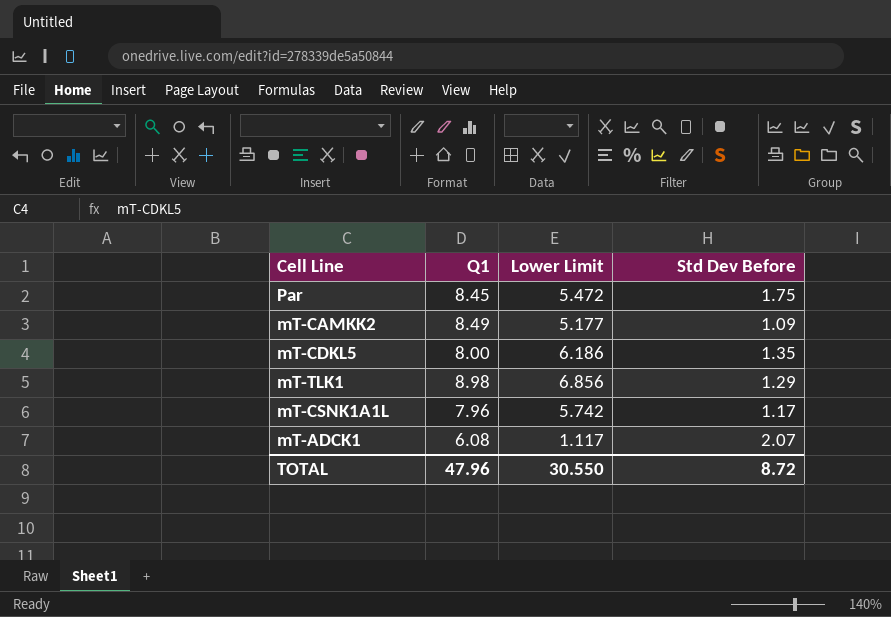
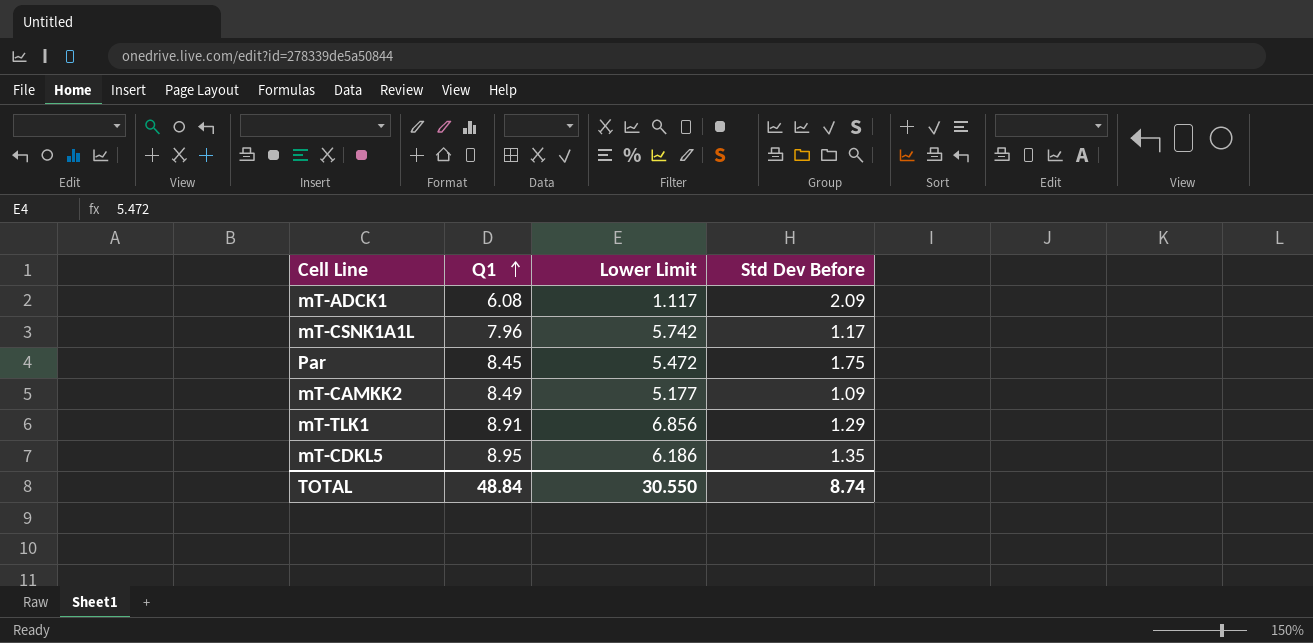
row order: none -> Q1 ascending
mT-ADCK1 | Std Dev Before: 2.07 -> 2.09
mT-TLK1 | Q1: 8.98 -> 8.91
mT-CDKL5 | Q1: 8.00 -> 8.95
TOTAL | Q1: 47.96 -> 48.84
TOTAL | Std Dev Before: 8.72 -> 8.74

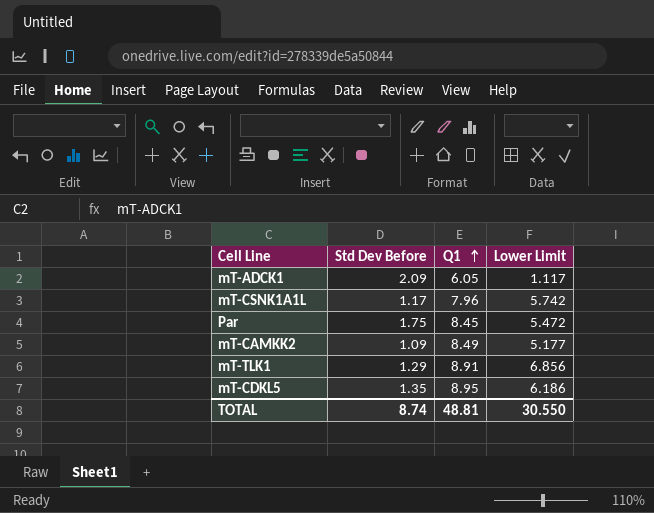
column Std Dev Before | position: 4 -> 2
mT-ADCK1 | Q1: 6.08 -> 6.05
TOTAL | Q1: 48.84 -> 48.81

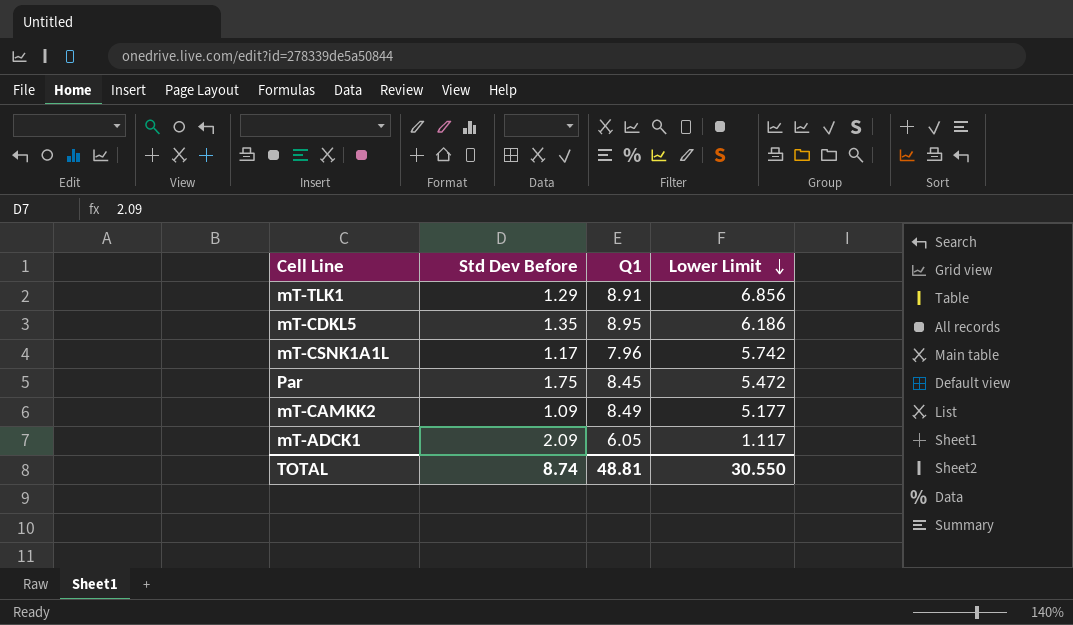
row order: Q1 ascending -> Lower Limit descending

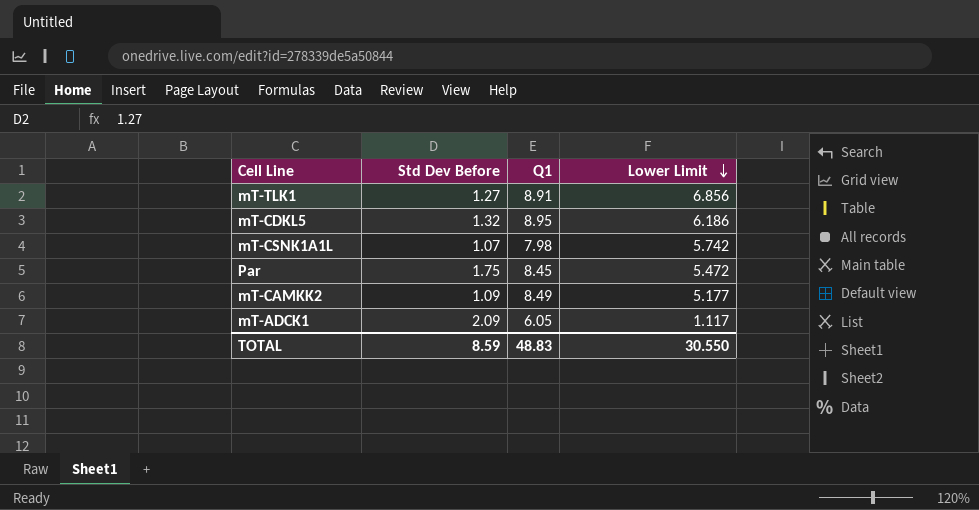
mT-TLK1 | Std Dev Before: 1.29 -> 1.27
mT-CDKL5 | Std Dev Before: 1.35 -> 1.32
mT-CSNK1A1L | Std Dev Before: 1.17 -> 1.07
mT-CSNK1A1L | Q1: 7.96 -> 7.98
TOTAL | Std Dev Before: 8.74 -> 8.59
TOTAL | Q1: 48.81 -> 48.83

